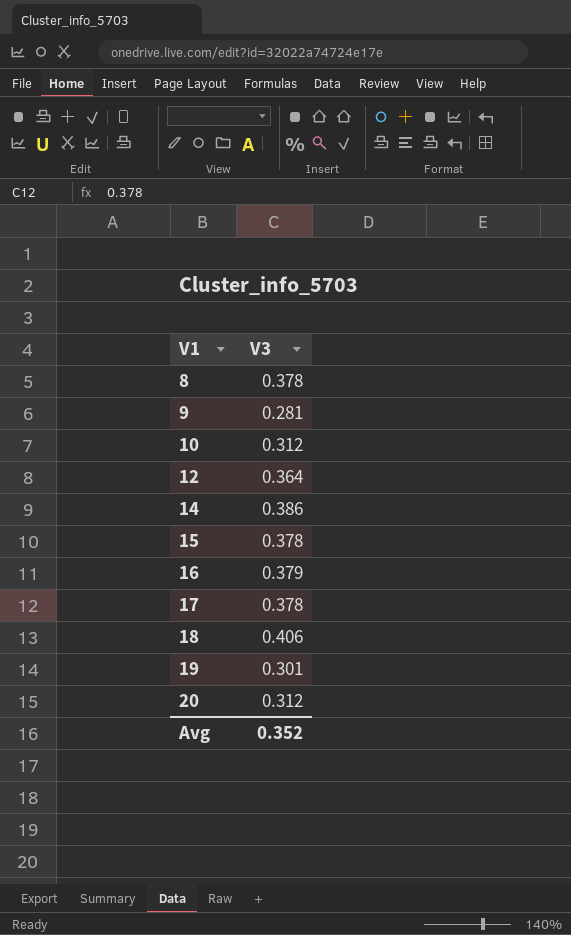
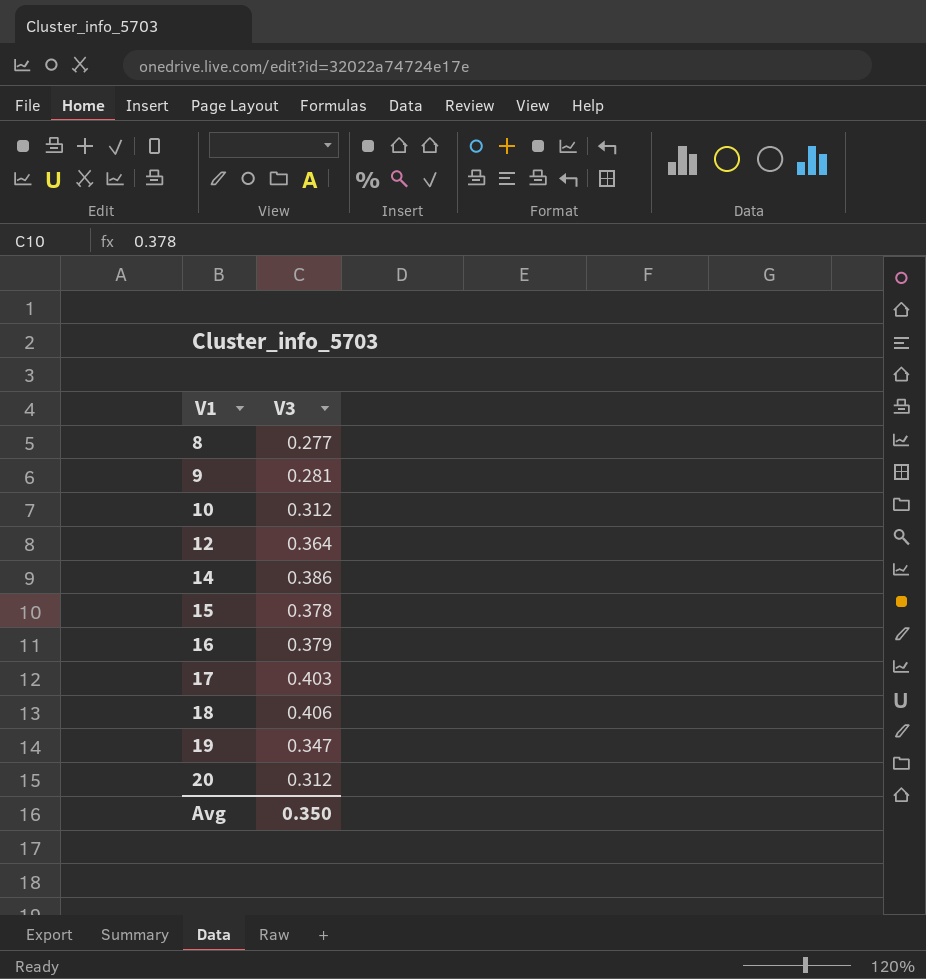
8 | V3: 0.378 -> 0.277
17 | V3: 0.378 -> 0.403
19 | V3: 0.301 -> 0.347
Avg | V3: 0.352 -> 0.350

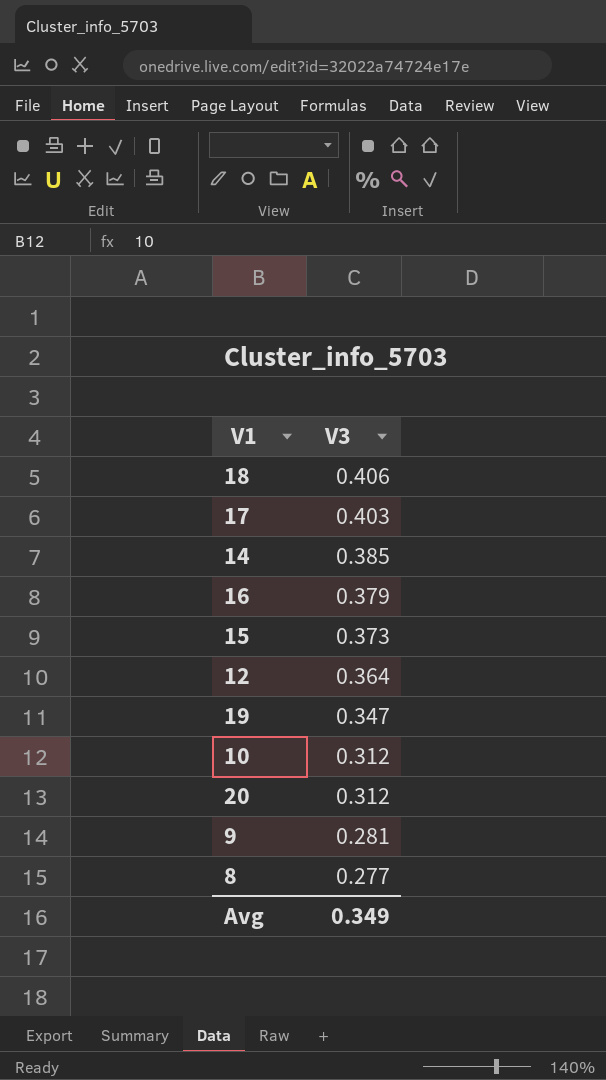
row order: V1 ascending -> V3 descending
14 | V3: 0.386 -> 0.385
15 | V3: 0.378 -> 0.373
Avg | V3: 0.350 -> 0.349

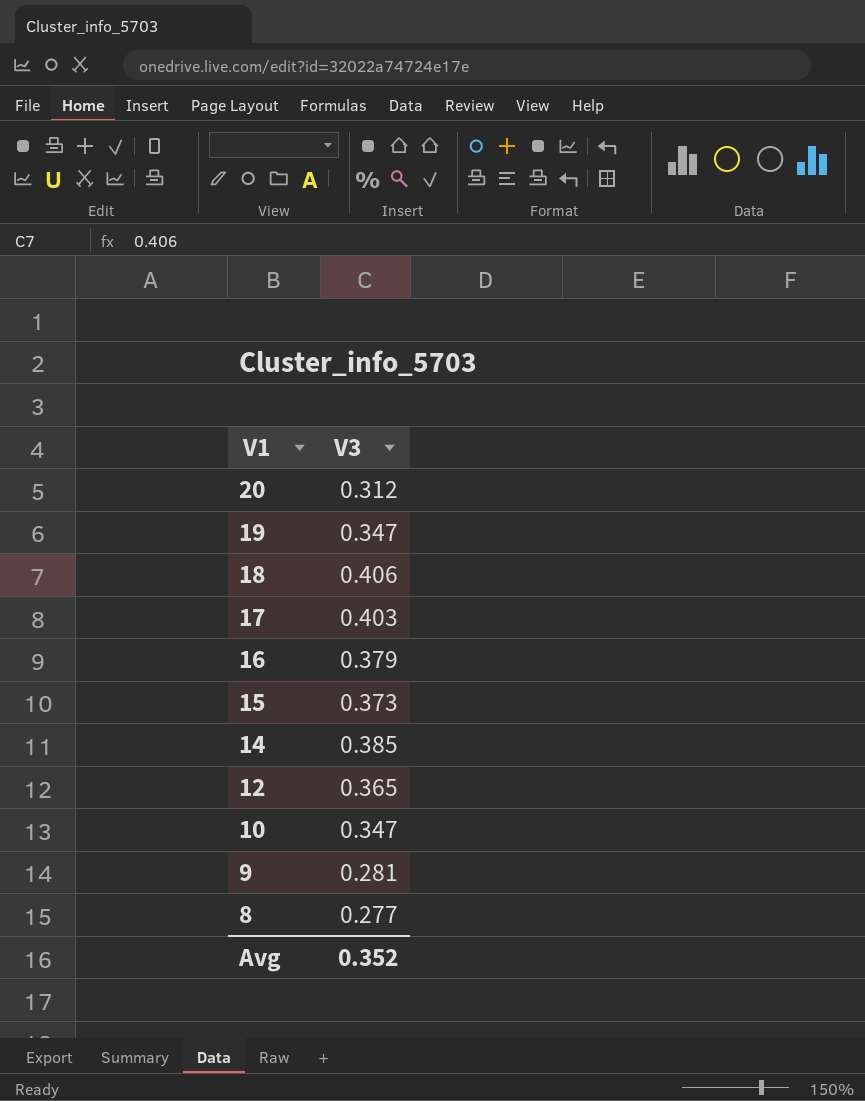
row order: V3 descending -> V1 descending
12 | V3: 0.364 -> 0.365
10 | V3: 0.312 -> 0.347
Avg | V3: 0.349 -> 0.352

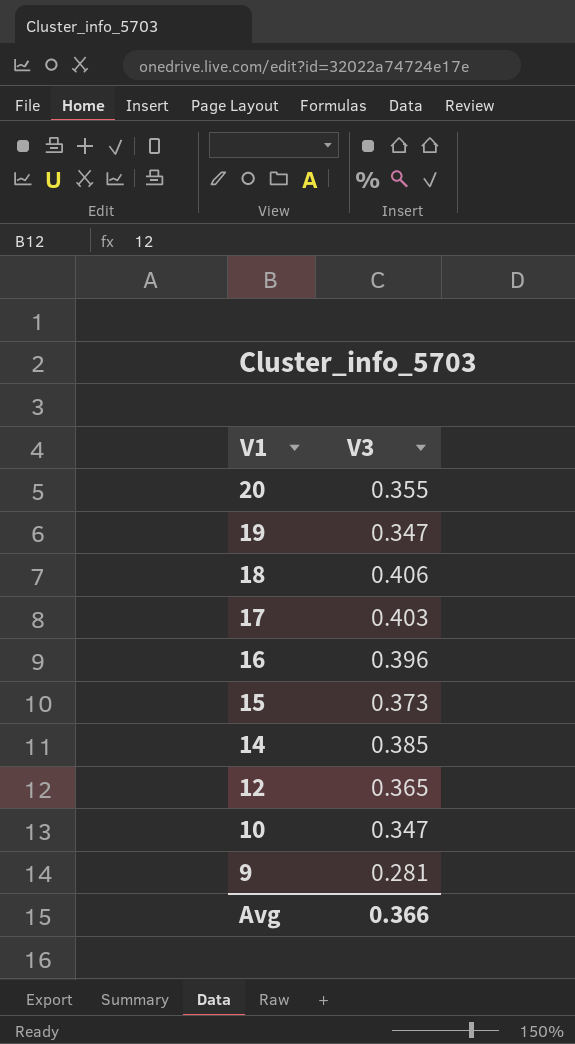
row 8: 0.277 -> none
20 | V3: 0.312 -> 0.355
16 | V3: 0.379 -> 0.396
Avg | V3: 0.352 -> 0.366

